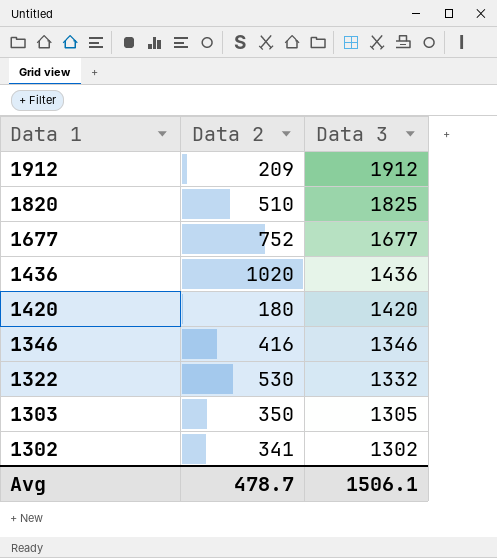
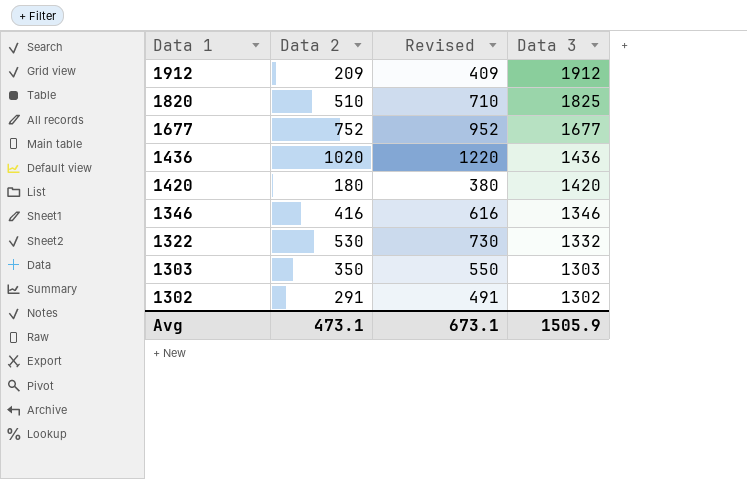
column Revised | formula: none -> [Data 2] + 200
1303 | Data 3: 1305 -> 1303
1302 | Data 2: 341 -> 291
Avg | Data 2: 478.7 -> 473.1
Avg | Data 3: 1506.1 -> 1505.9

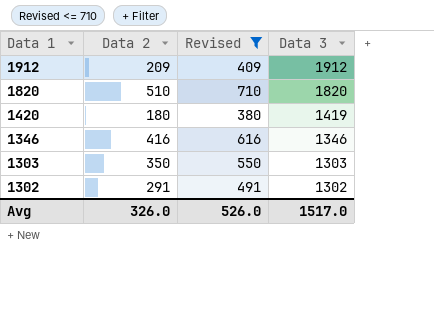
filter: none -> Revised <= 710
1820 | Data 3: 1825 -> 1820
1420 | Data 3: 1420 -> 1419
Avg | Data 2: 473.1 -> 326.0
Avg | Revised: 673.1 -> 526.0
Avg | Data 3: 1505.9 -> 1517.0

